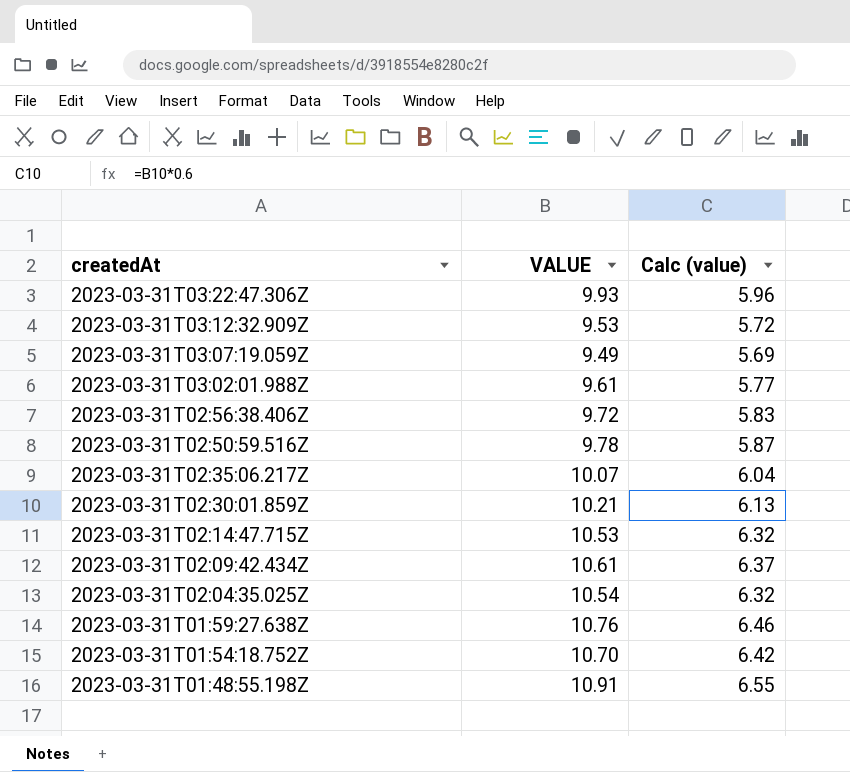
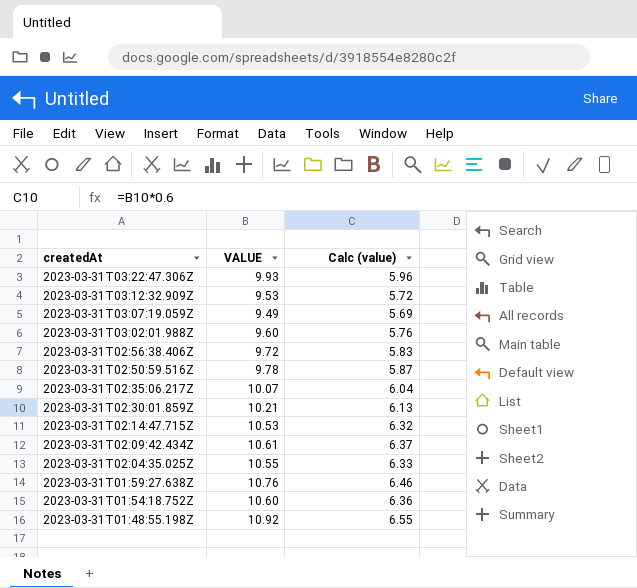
2023-03-31T03:02:01.988Z | VALUE: 9.61 -> 9.60
2023-03-31T03:02:01.988Z | Calc (value): 5.77 -> 5.76
2023-03-31T02:04:35.025Z | VALUE: 10.54 -> 10.55
2023-03-31T02:04:35.025Z | Calc (value): 6.32 -> 6.33
2023-03-31T01:54:18.752Z | VALUE: 10.70 -> 10.60
2023-03-31T01:54:18.752Z | Calc (value): 6.42 -> 6.36
2023-03-31T01:48:55.198Z | VALUE: 10.91 -> 10.92

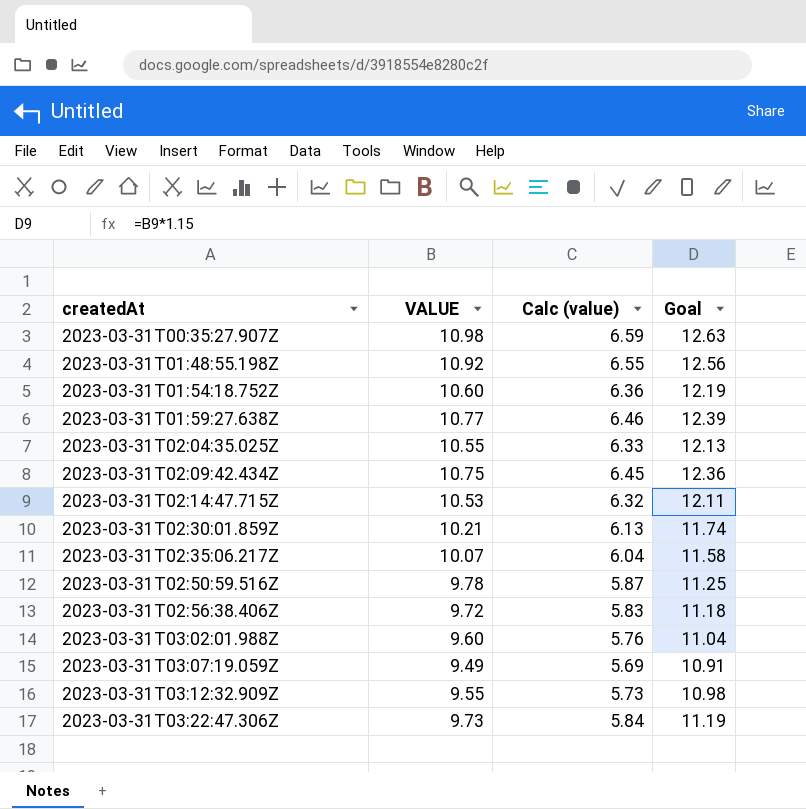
row order: createdAt descending -> createdAt ascending
column Goal | formula: none -> [VALUE] * 1.15
row 2023-03-31T00:35:27.907Z: none -> 10.98 | 6.59 | 12.63
2023-03-31T01:59:27.638Z | VALUE: 10.76 -> 10.77
2023-03-31T02:09:42.434Z | VALUE: 10.61 -> 10.75
2023-03-31T02:09:42.434Z | Calc (value): 6.37 -> 6.45
2023-03-31T03:12:32.909Z | VALUE: 9.53 -> 9.55
2023-03-31T03:12:32.909Z | Calc (value): 5.72 -> 5.73
2023-03-31T03:22:47.306Z | VALUE: 9.93 -> 9.73
2023-03-31T03:22:47.306Z | Calc (value): 5.96 -> 5.84

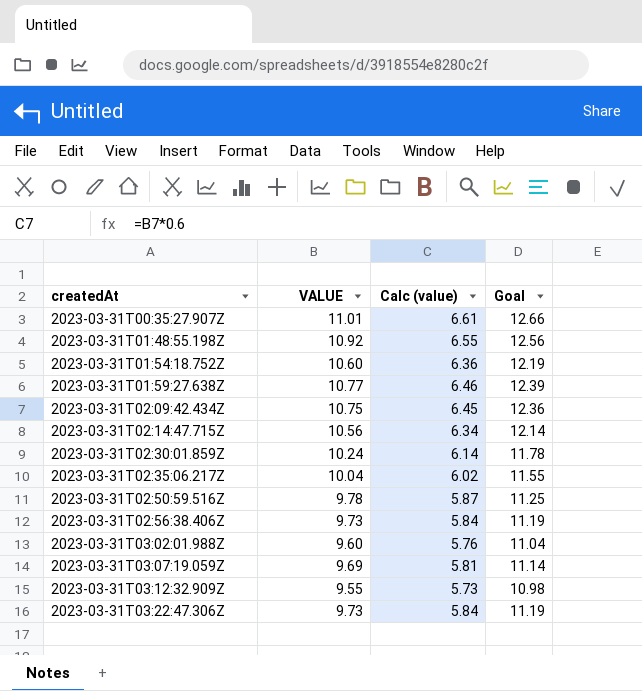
row 2023-03-31T02:04:35.025Z: 10.55 | 6.33 | 12.13 -> none
2023-03-31T00:35:27.907Z | VALUE: 10.98 -> 11.01
2023-03-31T00:35:27.907Z | Calc (value): 6.59 -> 6.61
2023-03-31T00:35:27.907Z | Goal: 12.63 -> 12.66
2023-03-31T02:14:47.715Z | VALUE: 10.53 -> 10.56
2023-03-31T02:14:47.715Z | Calc (value): 6.32 -> 6.34
2023-03-31T02:14:47.715Z | Goal: 12.11 -> 12.14
2023-03-31T02:30:01.859Z | VALUE: 10.21 -> 10.24
2023-03-31T02:30:01.859Z | Calc (value): 6.13 -> 6.14
2023-03-31T02:30:01.859Z | Goal: 11.74 -> 11.78
2023-03-31T02:35:06.217Z | VALUE: 10.07 -> 10.04
2023-03-31T02:35:06.217Z | Calc (value): 6.04 -> 6.02
2023-03-31T02:35:06.217Z | Goal: 11.58 -> 11.55
2023-03-31T02:56:38.406Z | VALUE: 9.72 -> 9.73
2023-03-31T02:56:38.406Z | Calc (value): 5.83 -> 5.84
2023-03-31T02:56:38.406Z | Goal: 11.18 -> 11.19
2023-03-31T03:07:19.059Z | VALUE: 9.49 -> 9.69
2023-03-31T03:07:19.059Z | Calc (value): 5.69 -> 5.81
2023-03-31T03:07:19.059Z | Goal: 10.91 -> 11.14

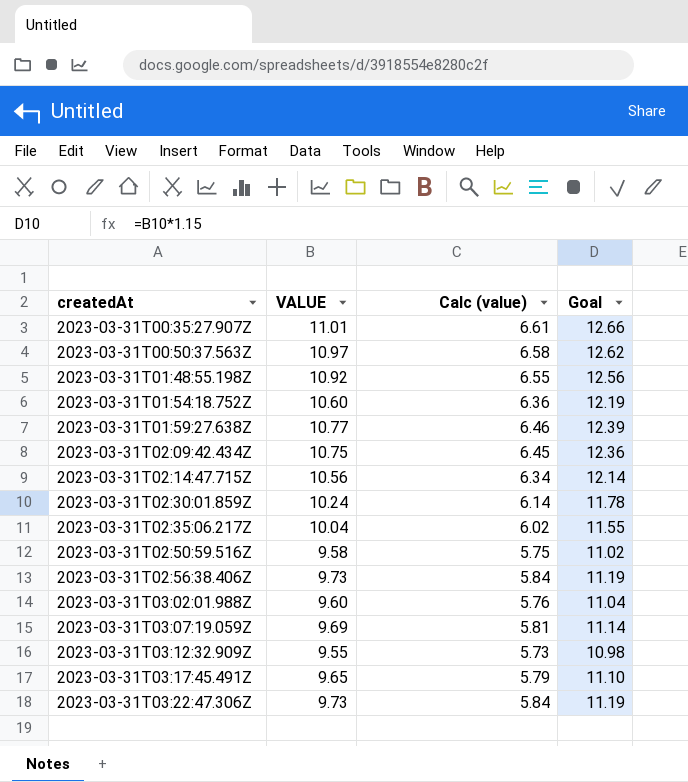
row 2023-03-31T00:50:37.563Z: none -> 10.97 | 6.58 | 12.62
2023-03-31T02:50:59.516Z | VALUE: 9.78 -> 9.58
2023-03-31T02:50:59.516Z | Calc (value): 5.87 -> 5.75
2023-03-31T02:50:59.516Z | Goal: 11.25 -> 11.02
row 2023-03-31T03:17:45.491Z: none -> 9.65 | 5.79 | 11.10

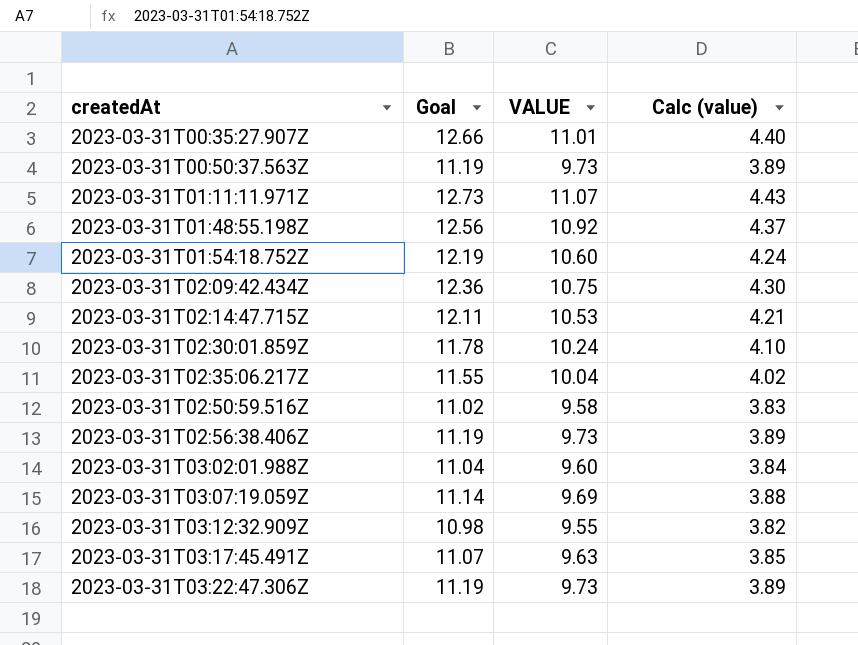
column Goal | position: 4 -> 2
column Calc (value) | formula: [VALUE] * 0.6 -> [VALUE] * 0.4
row 2023-03-31T01:59:27.638Z: 10.77 | 6.46 | 12.39 -> none
2023-03-31T00:50:37.563Z | Goal: 12.62 -> 11.19
2023-03-31T00:50:37.563Z | VALUE: 10.97 -> 9.73
row 2023-03-31T01:11:11.971Z: none -> 12.73 | 11.07 | 4.43
2023-03-31T02:14:47.715Z | Goal: 12.14 -> 12.11
2023-03-31T02:14:47.715Z | VALUE: 10.56 -> 10.53
2023-03-31T03:17:45.491Z | Goal: 11.10 -> 11.07
2023-03-31T03:17:45.491Z | VALUE: 9.65 -> 9.63

